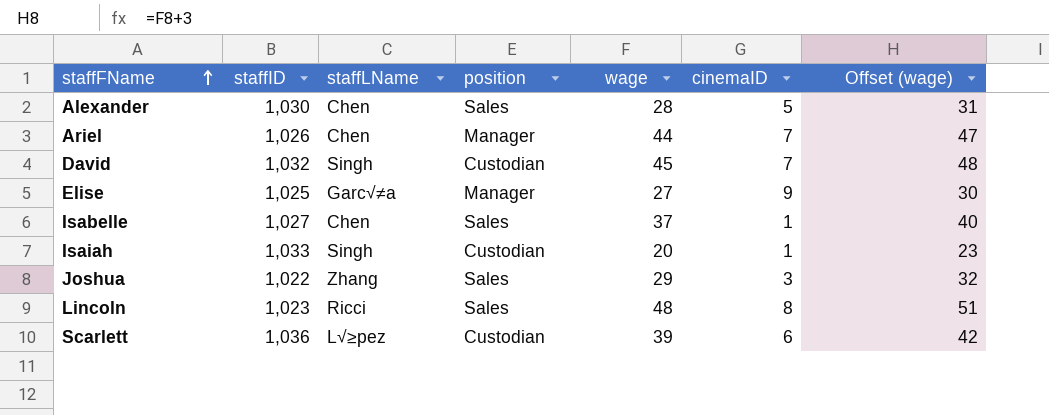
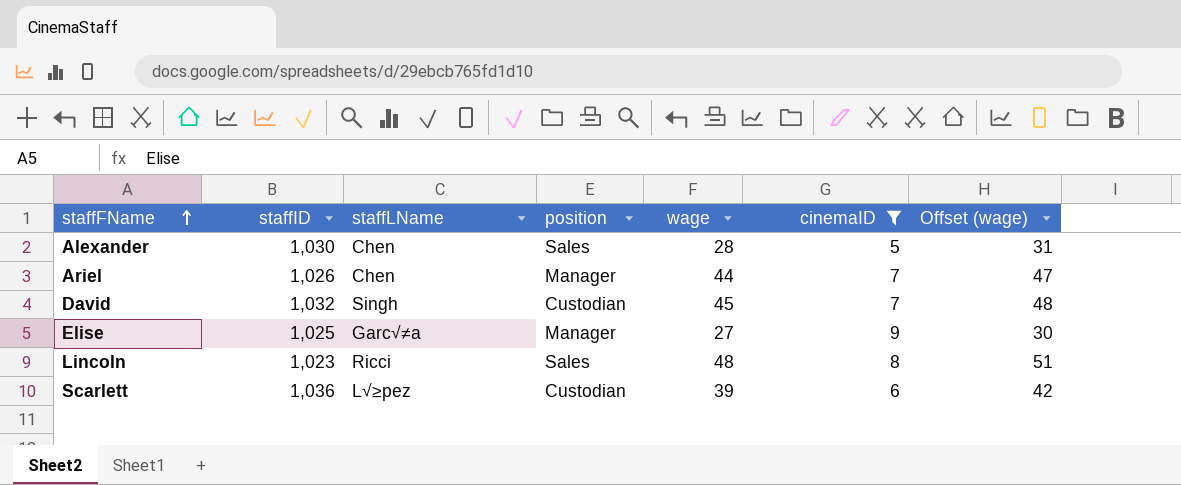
filter: none -> cinemaID >= 5

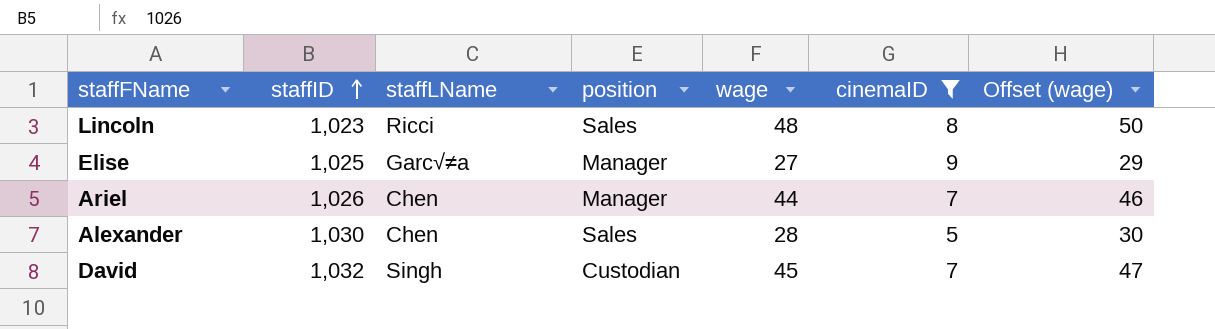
row order: staffFName ascending -> staffID ascending
column Offset (wage) | formula: [wage] + 3 -> [wage] + 2
row Scarlett: 1,036 | L√≥pez | Custodian | 39 | 6 | 42 -> none

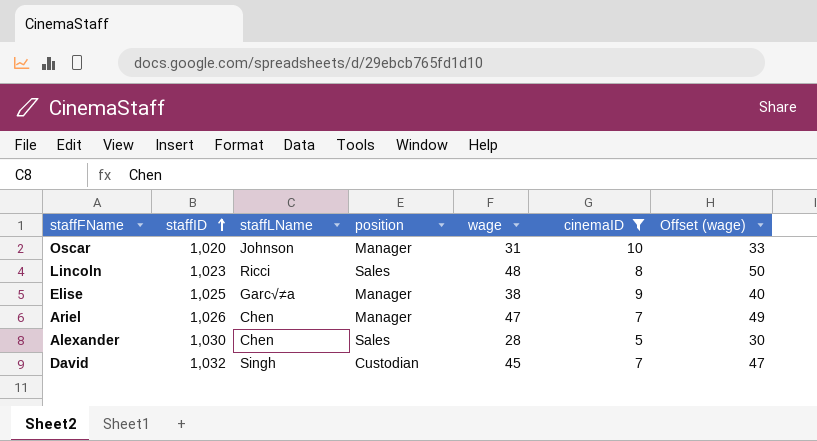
row Oscar: none -> 1,020 | Johnson | Manager | 31 | 10 | 33
Elise | wage: 27 -> 38
Elise | Offset (wage): 29 -> 40
Ariel | wage: 44 -> 47
Ariel | Offset (wage): 46 -> 49

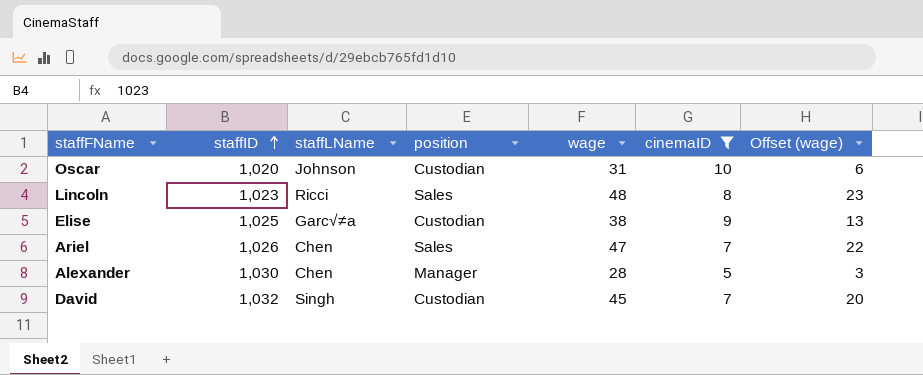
column Offset (wage) | formula: [wage] + 2 -> [wage] - 25
Oscar | position: Manager -> Custodian
Elise | position: Manager -> Custodian
Ariel | position: Manager -> Sales
Alexander | position: Sales -> Manager

